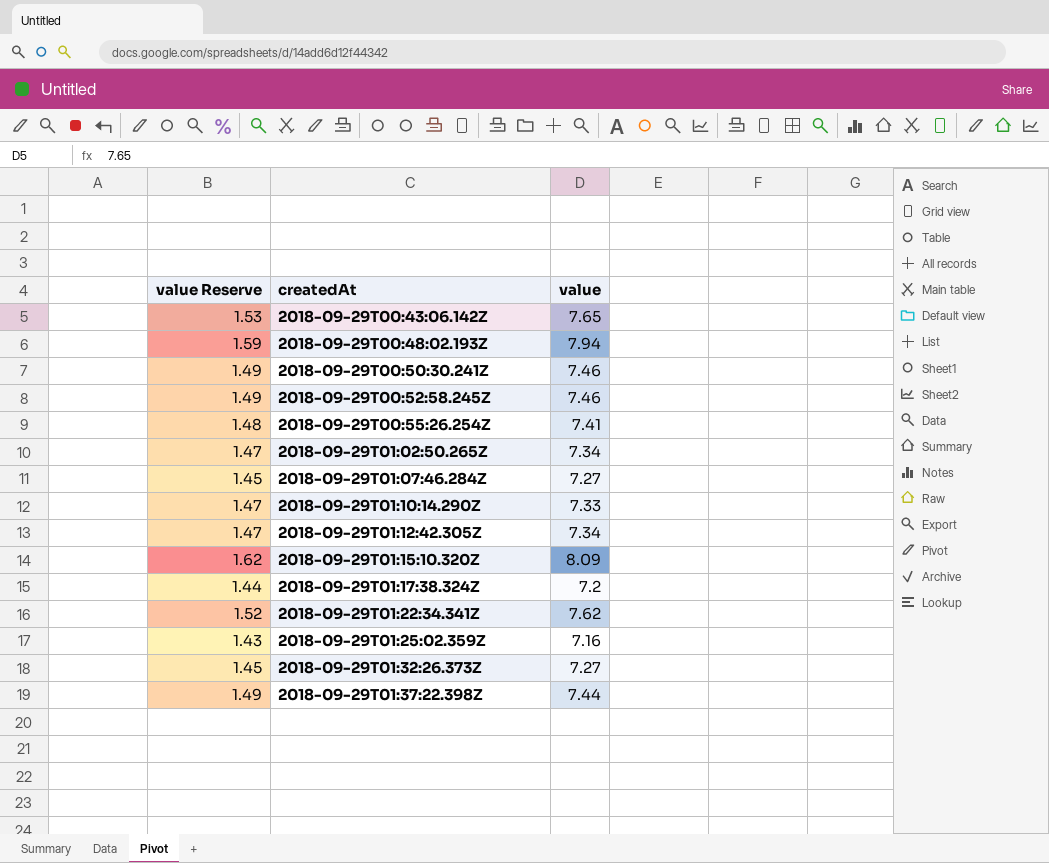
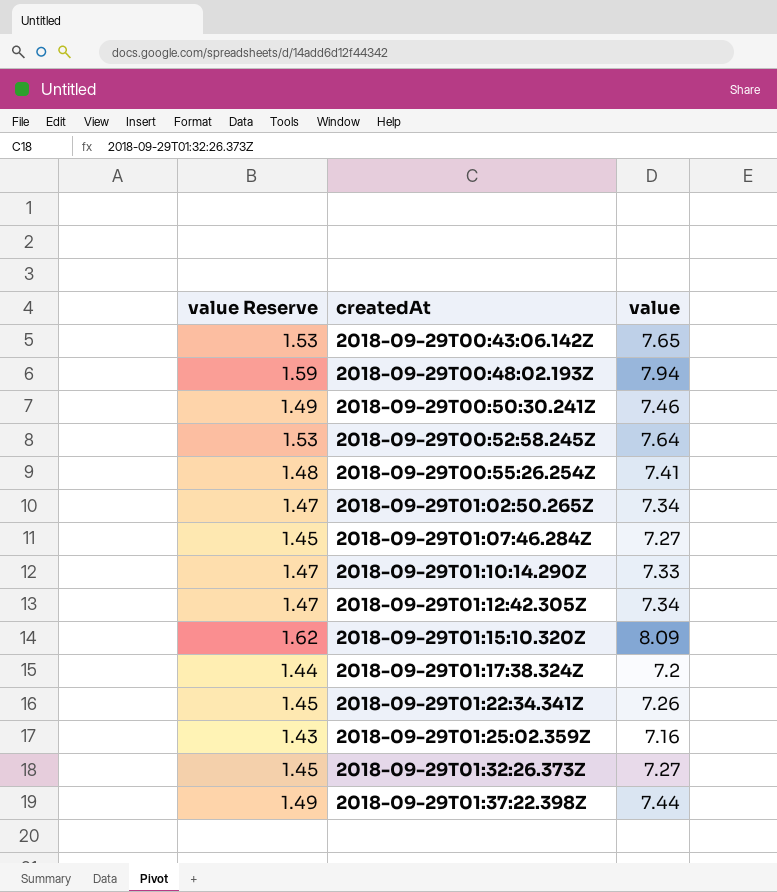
2018-09-29T00:52:58.245Z | value Reserve: 1.49 -> 1.53
2018-09-29T00:52:58.245Z | value: 7.46 -> 7.64
2018-09-29T01:22:34.341Z | value Reserve: 1.52 -> 1.45
2018-09-29T01:22:34.341Z | value: 7.62 -> 7.26

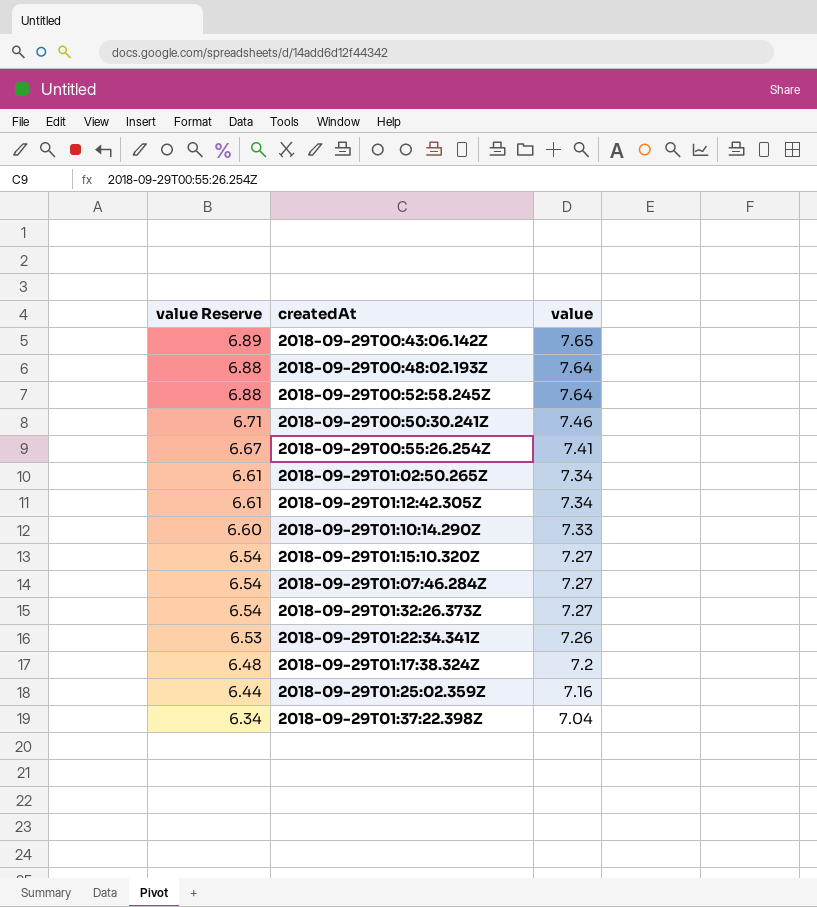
row order: createdAt ascending -> value Reserve descending
column value Reserve | formula: [value] * 0.2 -> [value] * 0.9
2018-09-29T00:48:02.193Z | value: 7.94 -> 7.64
2018-09-29T01:15:10.320Z | value: 8.09 -> 7.27
2018-09-29T01:37:22.398Z | value: 7.44 -> 7.04

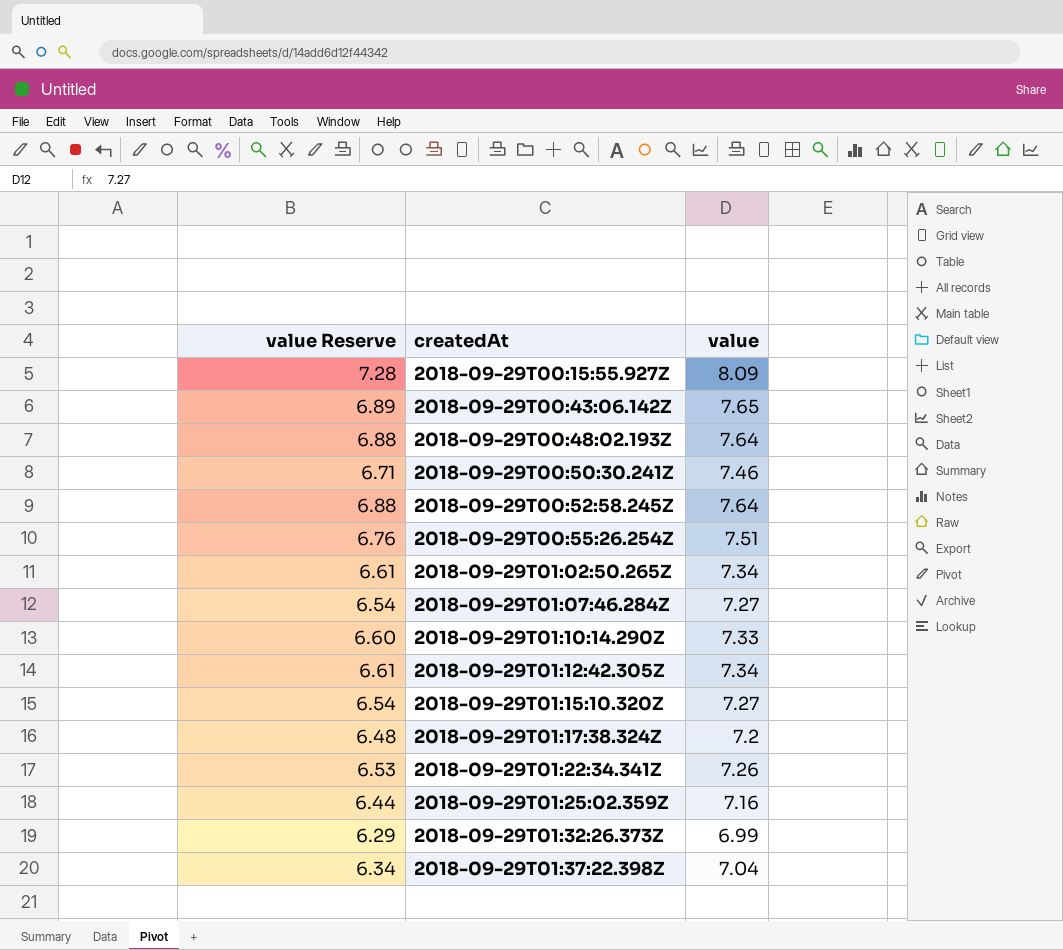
row order: value Reserve descending -> createdAt ascending
row 2018-09-29T00:15:55.927Z: none -> 7.28 | 8.09
2018-09-29T00:55:26.254Z | value Reserve: 6.67 -> 6.76
2018-09-29T00:55:26.254Z | value: 7.41 -> 7.51
2018-09-29T01:32:26.373Z | value Reserve: 6.54 -> 6.29
2018-09-29T01:32:26.373Z | value: 7.27 -> 6.99

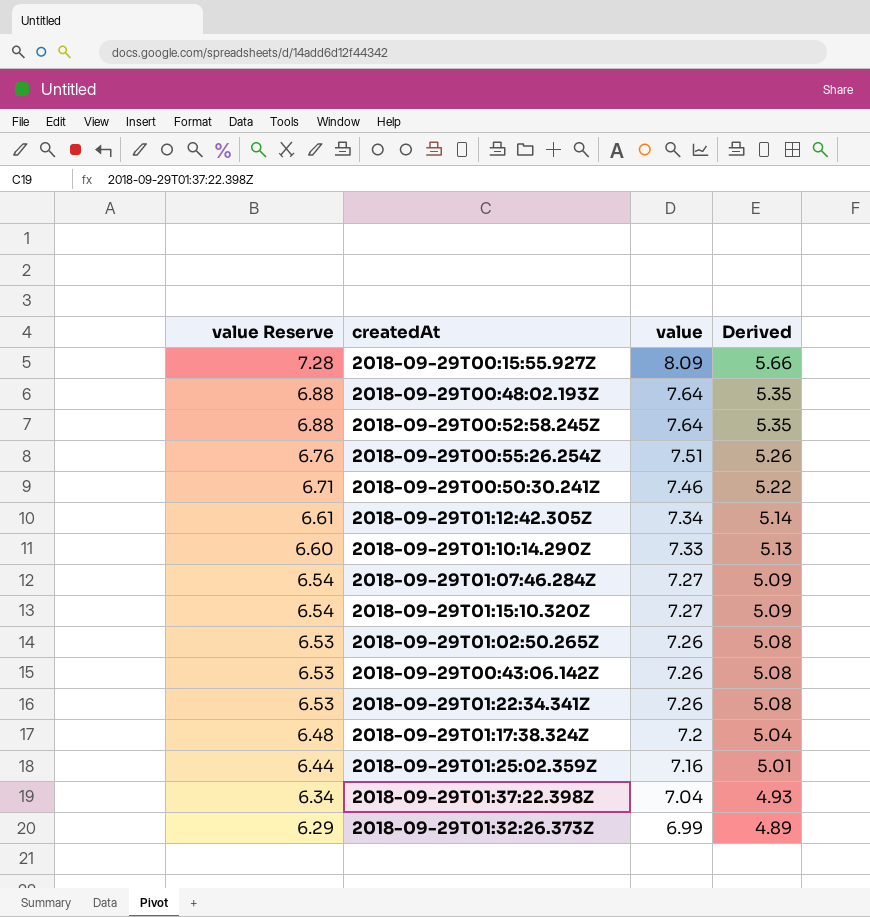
row order: createdAt ascending -> value Reserve descending
column Derived | formula: none -> [value] * 0.7
2018-09-29T01:02:50.265Z | value Reserve: 6.61 -> 6.53
2018-09-29T01:02:50.265Z | value: 7.34 -> 7.26
2018-09-29T00:43:06.142Z | value Reserve: 6.89 -> 6.53
2018-09-29T00:43:06.142Z | value: 7.65 -> 7.26

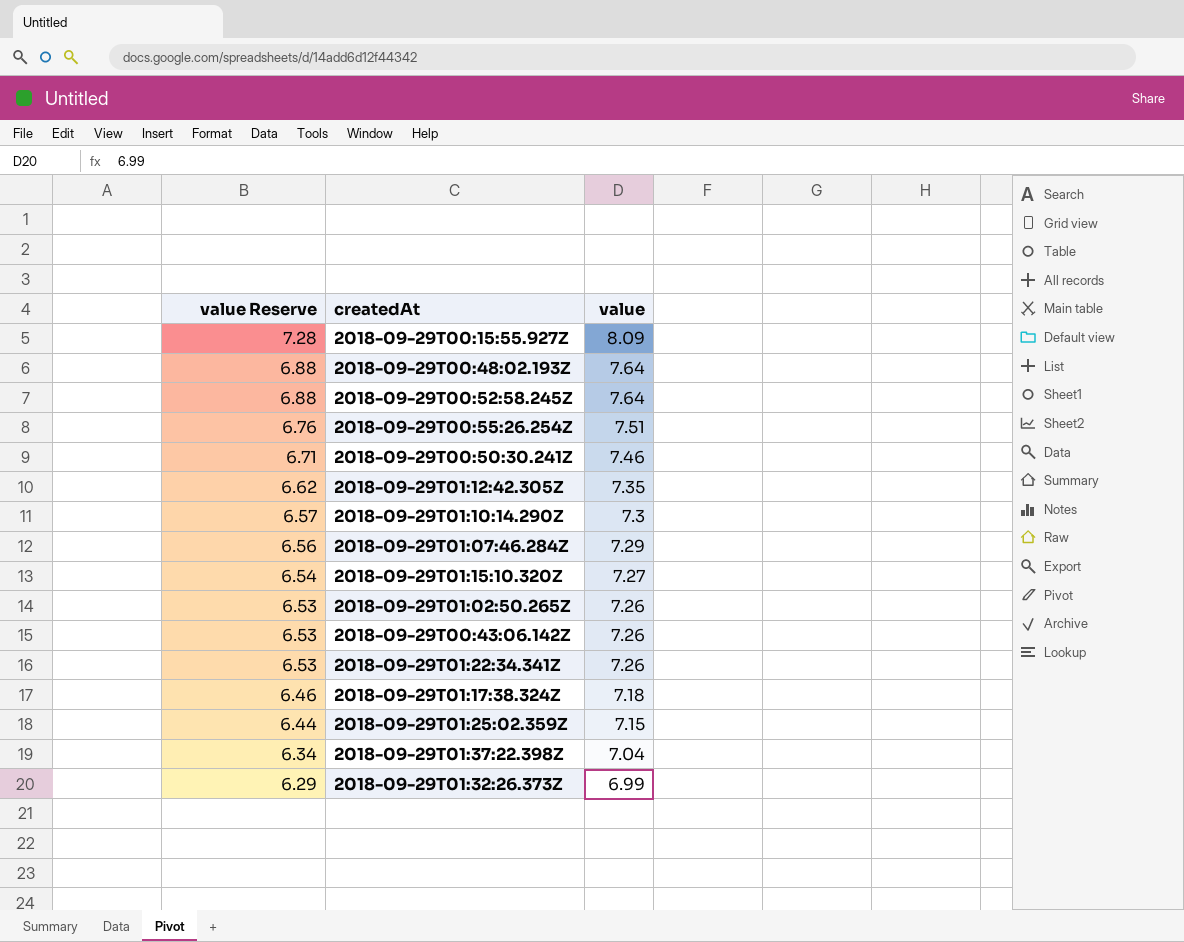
column Derived | formula: [value] * 0.7 -> none
2018-09-29T01:12:42.305Z | value Reserve: 6.61 -> 6.62
2018-09-29T01:12:42.305Z | value: 7.34 -> 7.35
2018-09-29T01:10:14.290Z | value Reserve: 6.60 -> 6.57
2018-09-29T01:10:14.290Z | value: 7.33 -> 7.3
2018-09-29T01:07:46.284Z | value Reserve: 6.54 -> 6.56
2018-09-29T01:07:46.284Z | value: 7.27 -> 7.29
2018-09-29T01:17:38.324Z | value Reserve: 6.48 -> 6.46
2018-09-29T01:17:38.324Z | value: 7.2 -> 7.18
2018-09-29T01:25:02.359Z | value: 7.16 -> 7.15

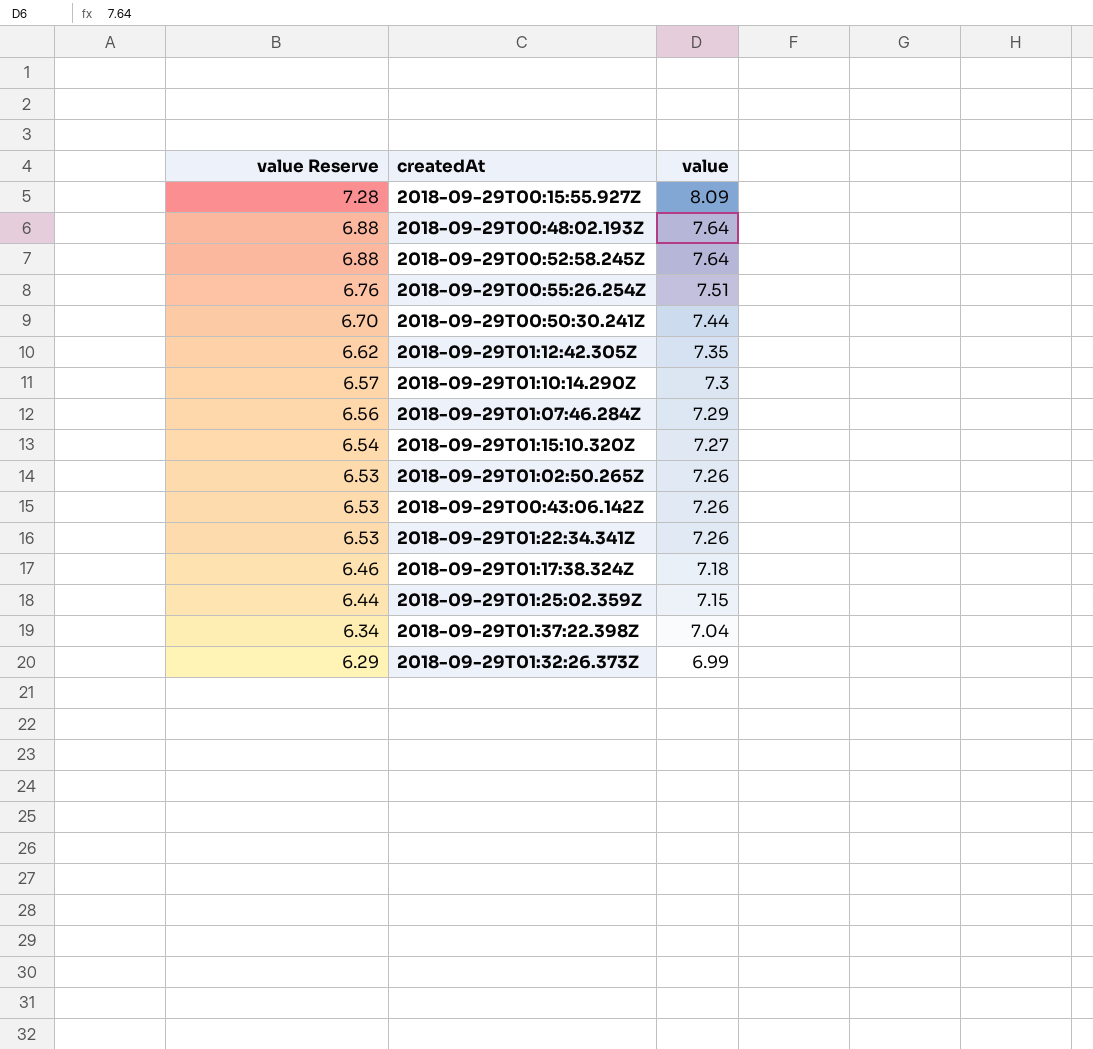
2018-09-29T00:50:30.241Z | value Reserve: 6.71 -> 6.70
2018-09-29T00:50:30.241Z | value: 7.46 -> 7.44

